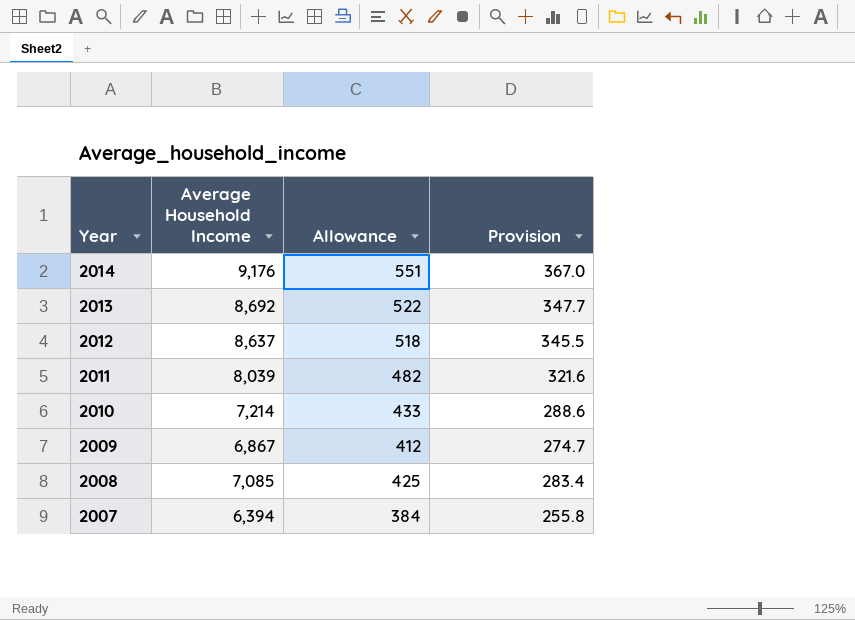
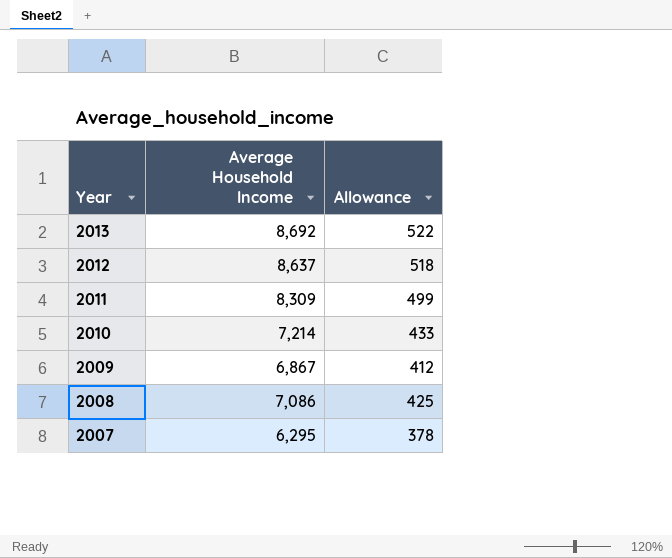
column Provision | formula: [Average Household Income] * 0.04 -> none
row 2014: 9,176 | 551 | 367.0 -> none
2011 | Average Household Income: 8,039 -> 8,309
2011 | Allowance: 482 -> 499
2008 | Average Household Income: 7,085 -> 7,086
2007 | Average Household Income: 6,394 -> 6,295
2007 | Allowance: 384 -> 378

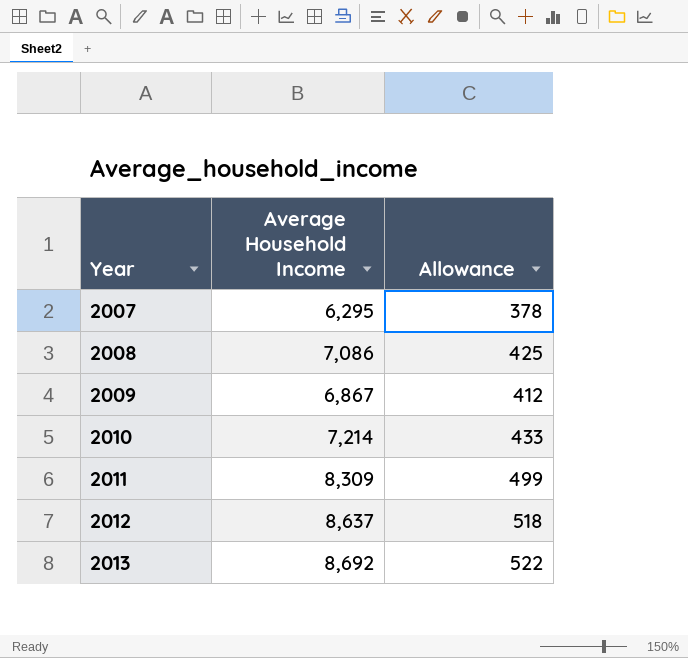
row order: Year descending -> Year ascending

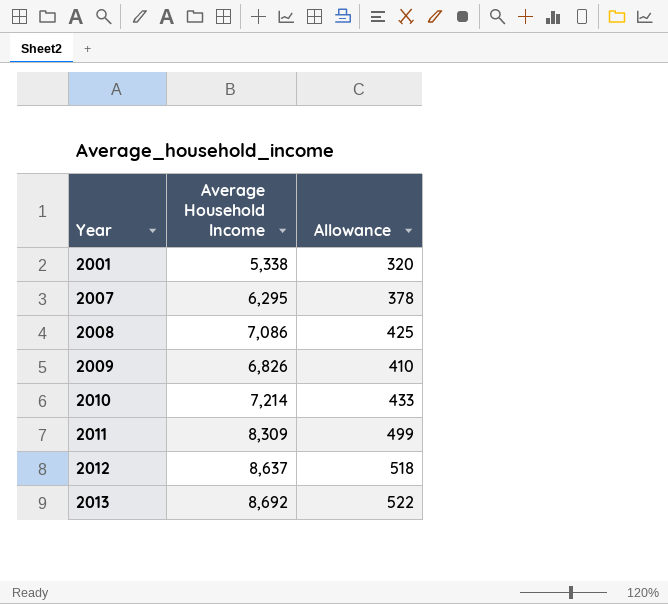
row 2001: none -> 5,338 | 320
2009 | Average Household Income: 6,867 -> 6,826
2009 | Allowance: 412 -> 410

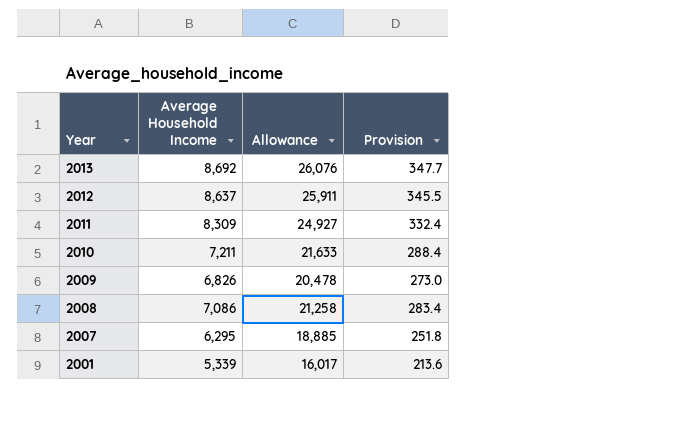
row order: Year ascending -> Year descending
column Allowance | formula: [Average Household Income] * 0.06 -> [Average Household Income] * 3
column Provision | formula: none -> [Average Household Income] * 0.04
2010 | Average Household Income: 7,214 -> 7,211
2001 | Average Household Income: 5,338 -> 5,339

